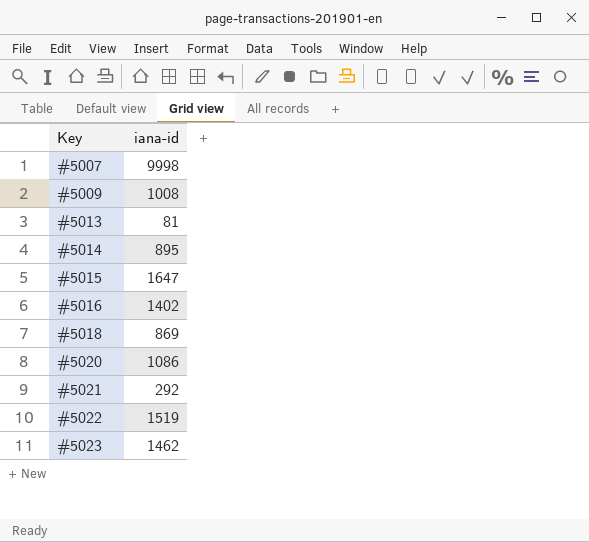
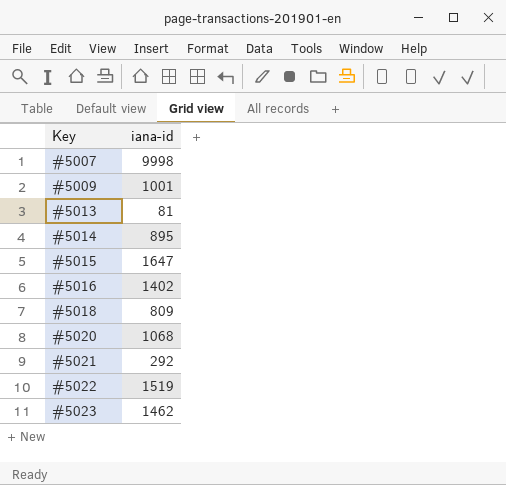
#5009 | iana-id: 1008 -> 1001
#5018 | iana-id: 869 -> 809
#5020 | iana-id: 1086 -> 1068

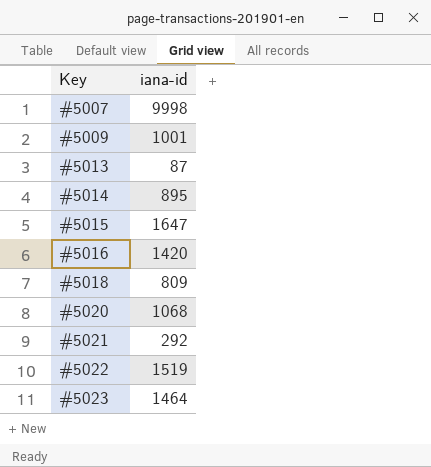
#5013 | iana-id: 81 -> 87
#5016 | iana-id: 1402 -> 1420
#5023 | iana-id: 1462 -> 1464

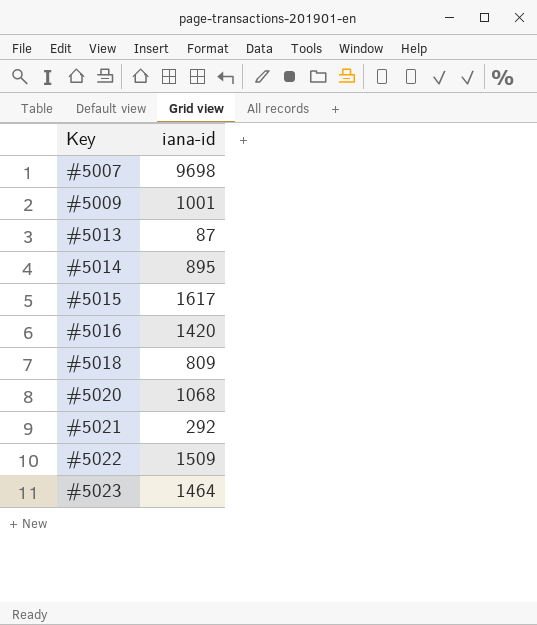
#5007 | iana-id: 9998 -> 9698
#5015 | iana-id: 1647 -> 1617
#5022 | iana-id: 1519 -> 1509

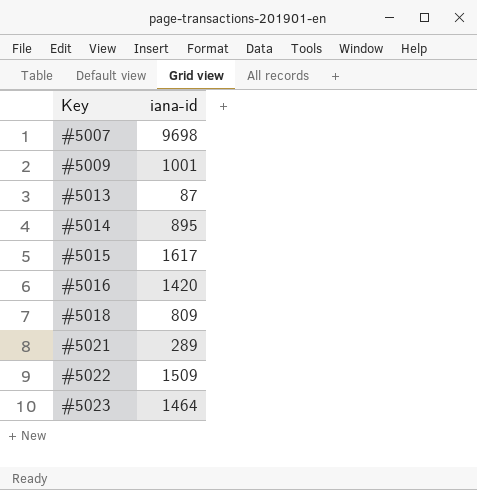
row #5020: 1068 -> none
#5021 | iana-id: 292 -> 289

